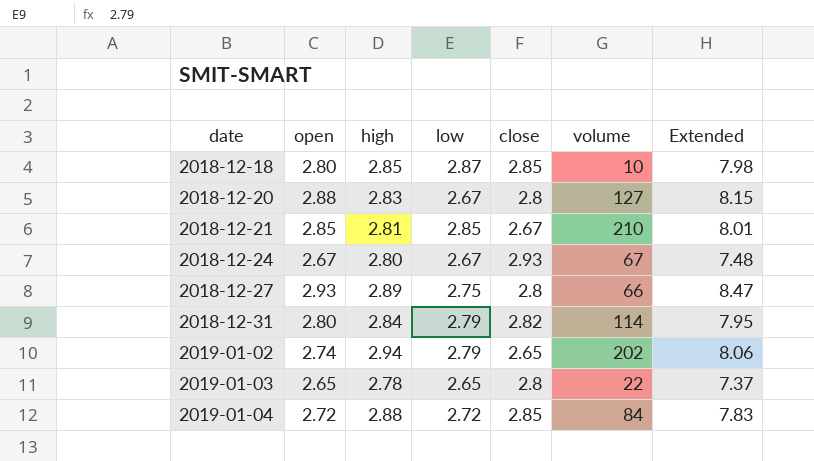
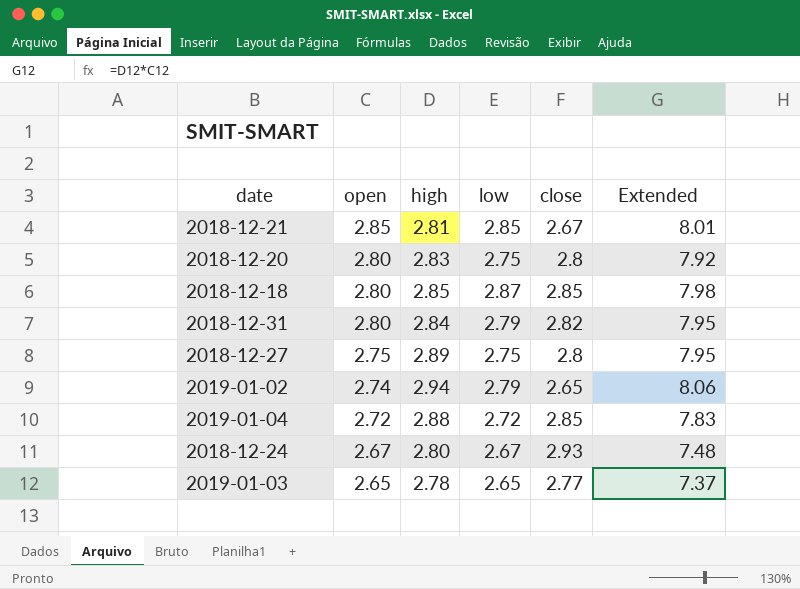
row order: date ascending -> open descending
column volume | position: 6 -> none
2018-12-20 | open: 2.88 -> 2.80
2018-12-20 | low: 2.67 -> 2.75
2018-12-20 | Extended: 8.15 -> 7.92
2018-12-27 | open: 2.93 -> 2.75
2018-12-27 | Extended: 8.47 -> 7.95
2019-01-03 | close: 2.8 -> 2.77

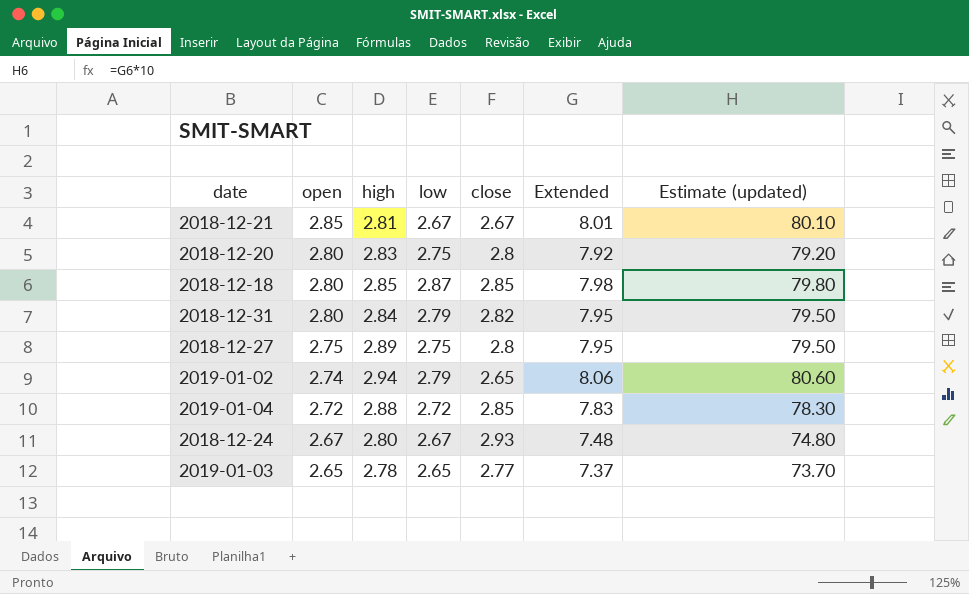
column Estimate (updated) | formula: none -> [Extended] * 10
2018-12-21 | low: 2.85 -> 2.67

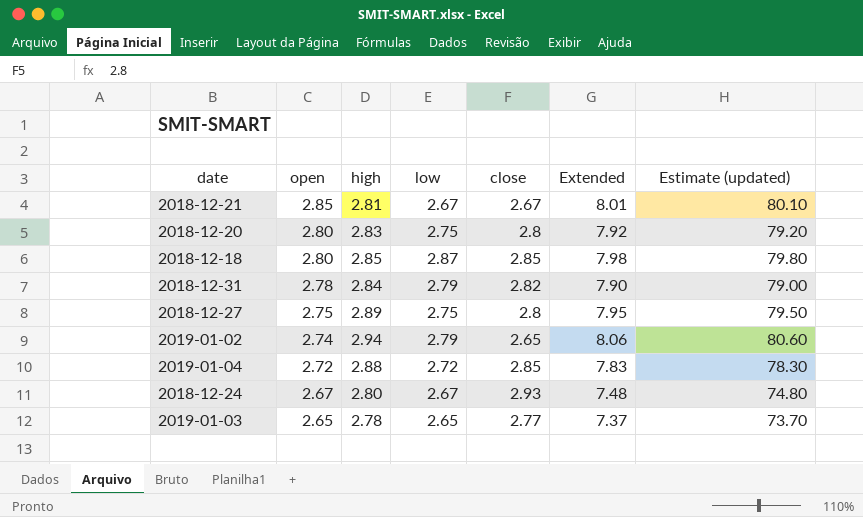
2018-12-31 | open: 2.80 -> 2.78
2018-12-31 | Extended: 7.95 -> 7.90
2018-12-31 | Estimate (updated): 79.50 -> 79.00

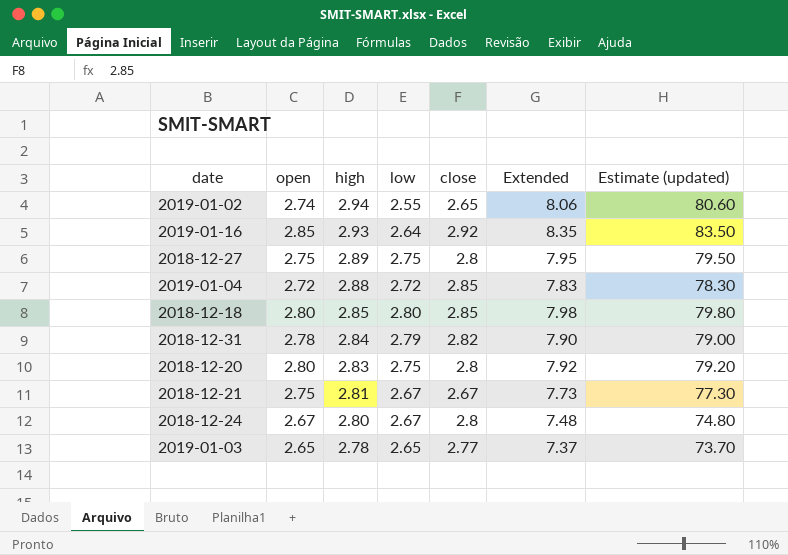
row order: open descending -> high descending
2019-01-02 | low: 2.79 -> 2.55
row 2019-01-16: none -> 2.85 | 2.93 | 2.64 | 2.92 | 8.35 | 83.50
2018-12-18 | low: 2.87 -> 2.80
2018-12-21 | open: 2.85 -> 2.75
2018-12-21 | Extended: 8.01 -> 7.73
2018-12-21 | Estimate (updated): 80.10 -> 77.30
2018-12-24 | close: 2.93 -> 2.8

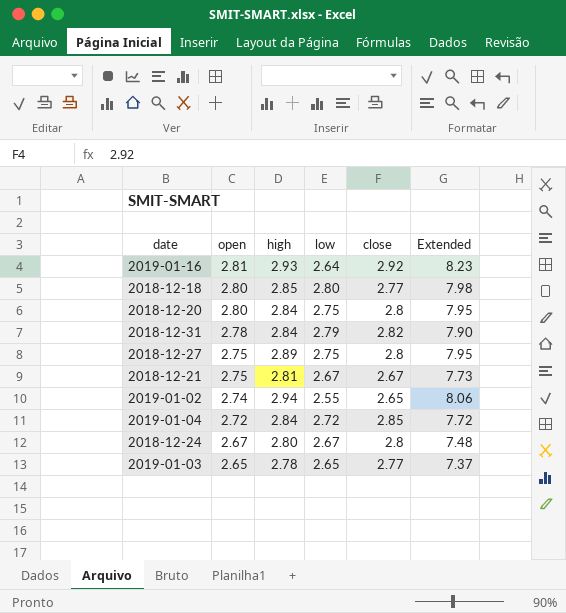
row order: high descending -> open descending
column Estimate (updated) | formula: [Extended] * 10 -> none
2019-01-16 | open: 2.85 -> 2.81
2019-01-16 | Extended: 8.35 -> 8.23
2018-12-18 | close: 2.85 -> 2.77
2018-12-20 | high: 2.83 -> 2.84
2018-12-20 | Extended: 7.92 -> 7.95
2019-01-04 | high: 2.88 -> 2.84
2019-01-04 | Extended: 7.83 -> 7.72

